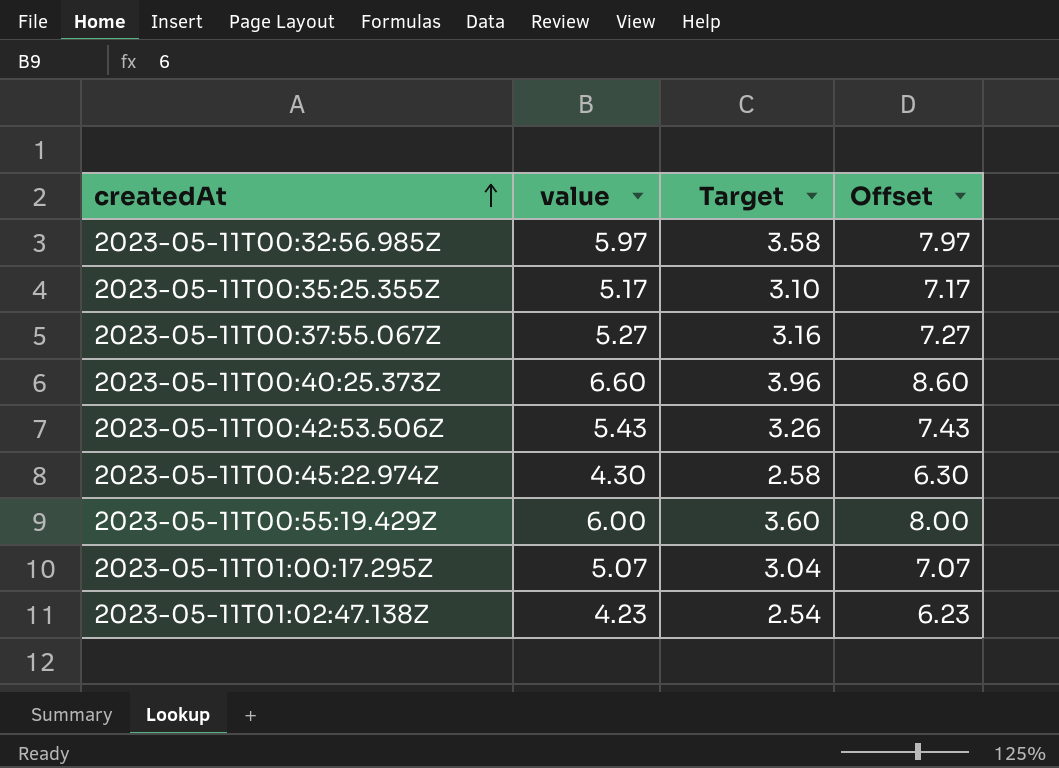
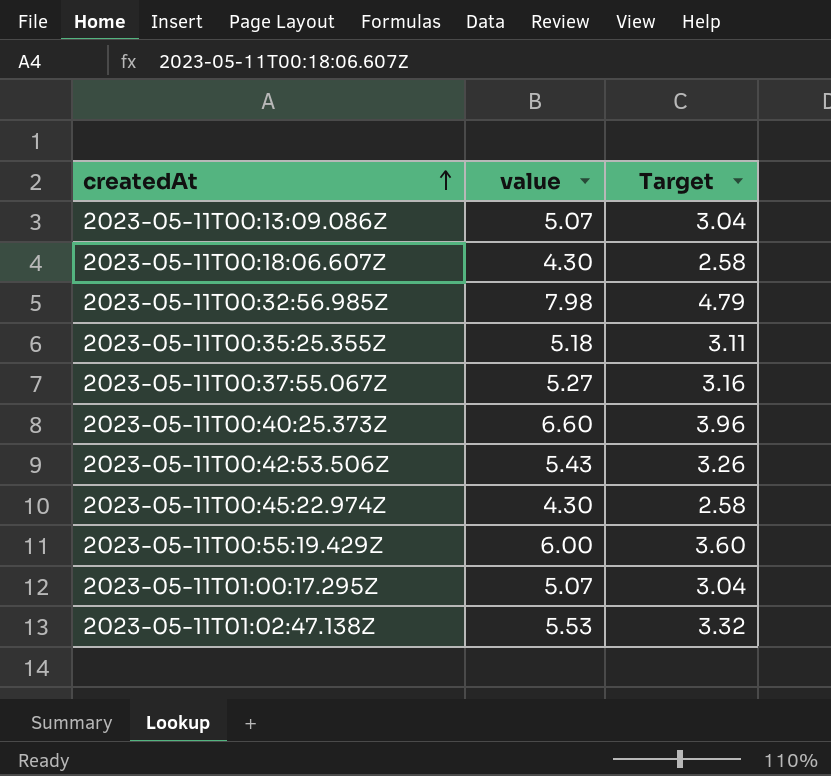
column Offset | formula: [value] + 2 -> none
row 2023-05-11T00:13:09.086Z: none -> 5.07 | 3.04
row 2023-05-11T00:18:06.607Z: none -> 4.30 | 2.58
2023-05-11T00:32:56.985Z | value: 5.97 -> 7.98
2023-05-11T00:32:56.985Z | Target: 3.58 -> 4.79
2023-05-11T00:35:25.355Z | value: 5.17 -> 5.18
2023-05-11T00:35:25.355Z | Target: 3.10 -> 3.11
2023-05-11T01:02:47.138Z | value: 4.23 -> 5.53
2023-05-11T01:02:47.138Z | Target: 2.54 -> 3.32

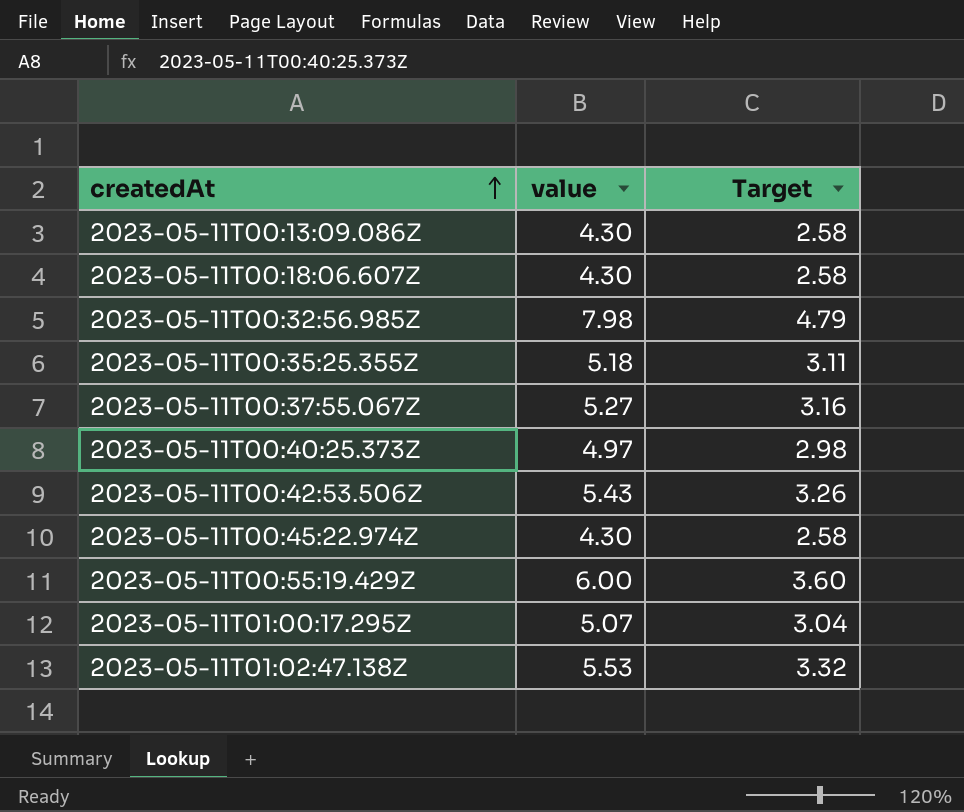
2023-05-11T00:13:09.086Z | value: 5.07 -> 4.30
2023-05-11T00:13:09.086Z | Target: 3.04 -> 2.58
2023-05-11T00:40:25.373Z | value: 6.60 -> 4.97
2023-05-11T00:40:25.373Z | Target: 3.96 -> 2.98

